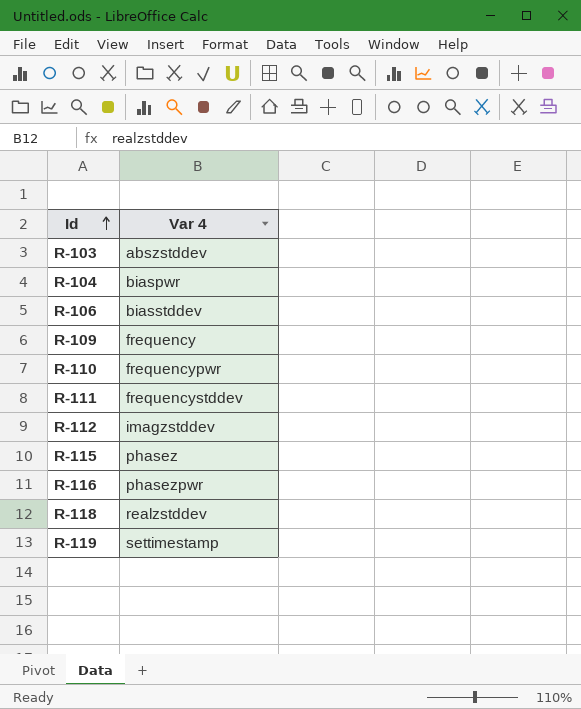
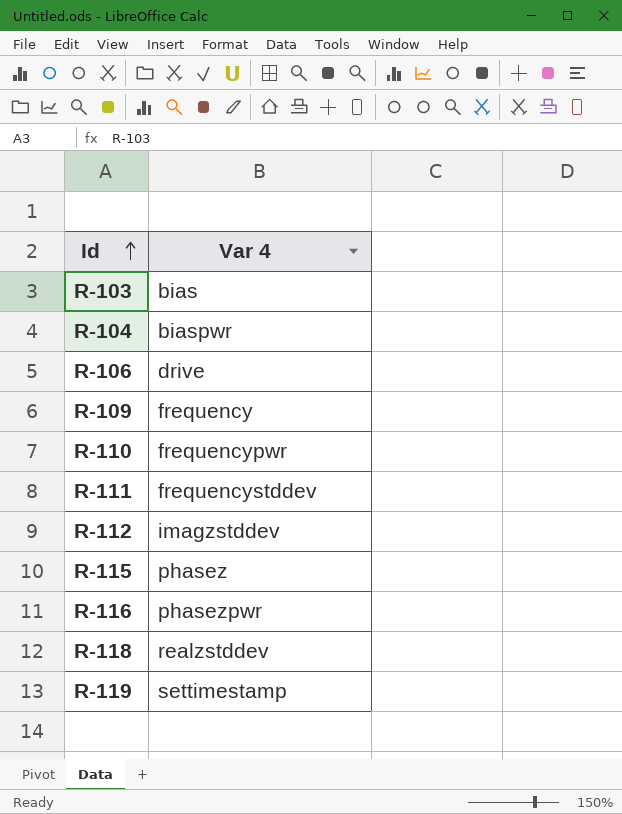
R-103 | Var 4: abszstddev -> bias
R-106 | Var 4: biasstddev -> drive

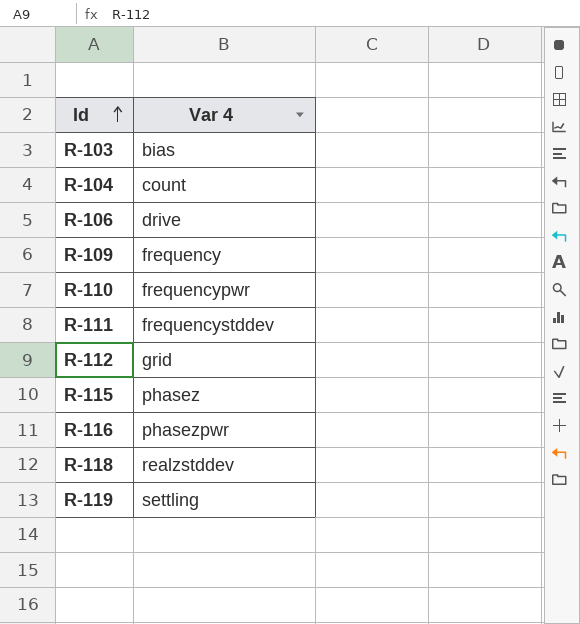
R-104 | Var 4: biaspwr -> count
R-112 | Var 4: imagzstddev -> grid
R-119 | Var 4: settimestamp -> settling

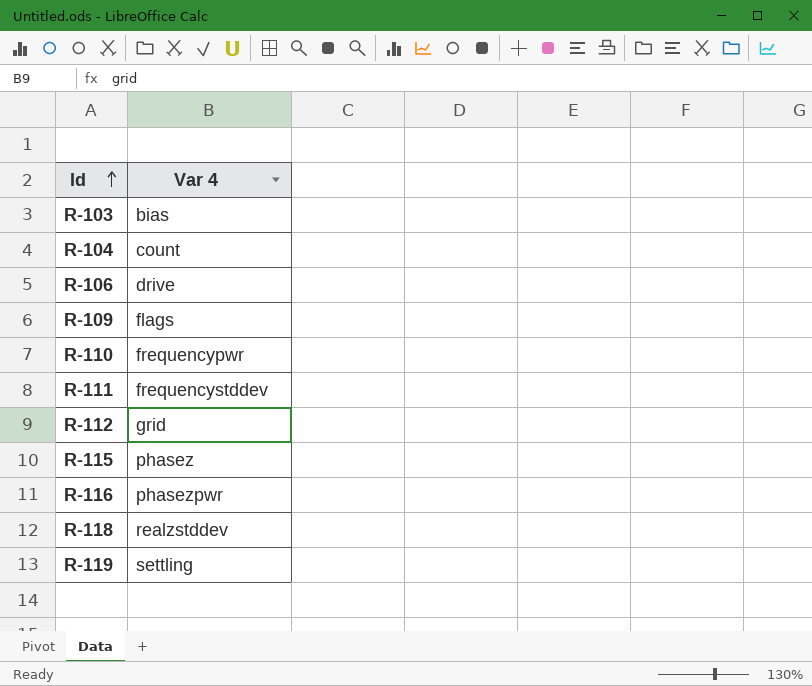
R-109 | Var 4: frequency -> flags

